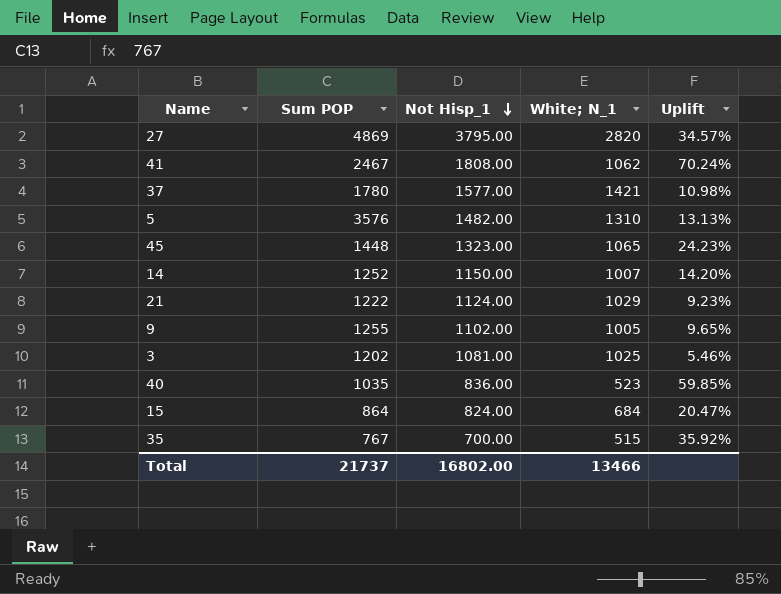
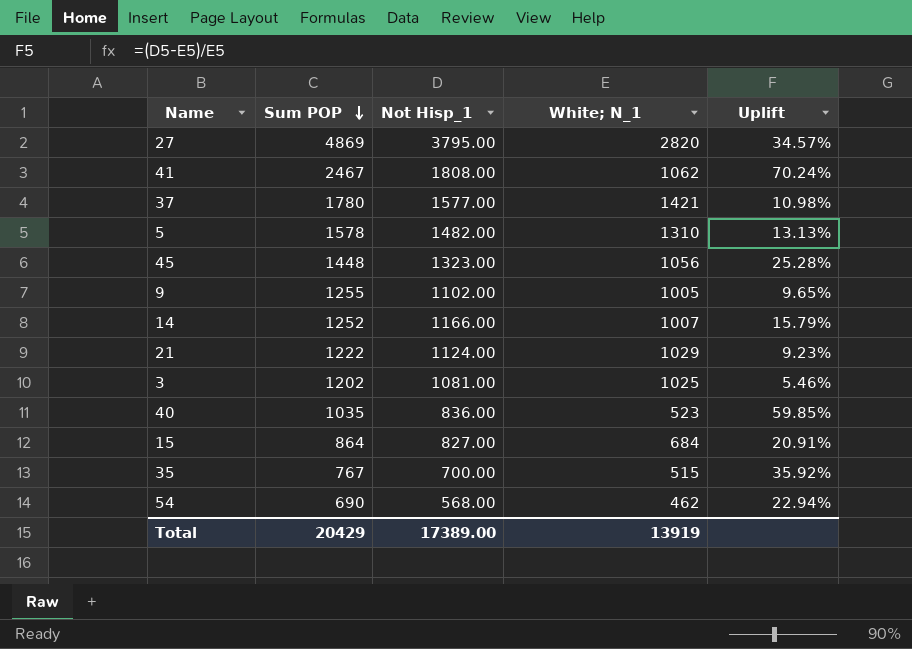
row order: Not Hisp_1 descending -> Sum POP descending
5 | Sum POP: 3576 -> 1578
45 | White; N_1: 1065 -> 1056
45 | Uplift: 24.23% -> 25.28%
14 | Not Hisp_1: 1150.00 -> 1166.00
14 | Uplift: 14.20% -> 15.79%
15 | Not Hisp_1: 824.00 -> 827.00
15 | Uplift: 20.47% -> 20.91%
row 54: none -> 690 | 568.00 | 462 | 22.94%
Total | Sum POP: 21737 -> 20429
Total | Not Hisp_1: 16802.00 -> 17389.00
Total | White; N_1: 13466 -> 13919

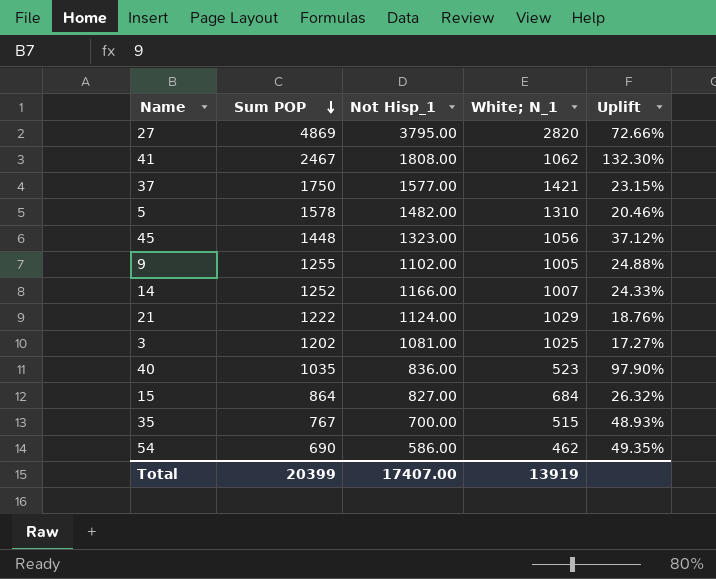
column Uplift | formula: ([Not Hisp_1] - [White; N_1]) / [White; N_1] -> ([Sum POP] - [White; N_1]) / [White; N_1]
37 | Sum POP: 1780 -> 1750
54 | Not Hisp_1: 568.00 -> 586.00
Total | Sum POP: 20429 -> 20399
Total | Not Hisp_1: 17389.00 -> 17407.00

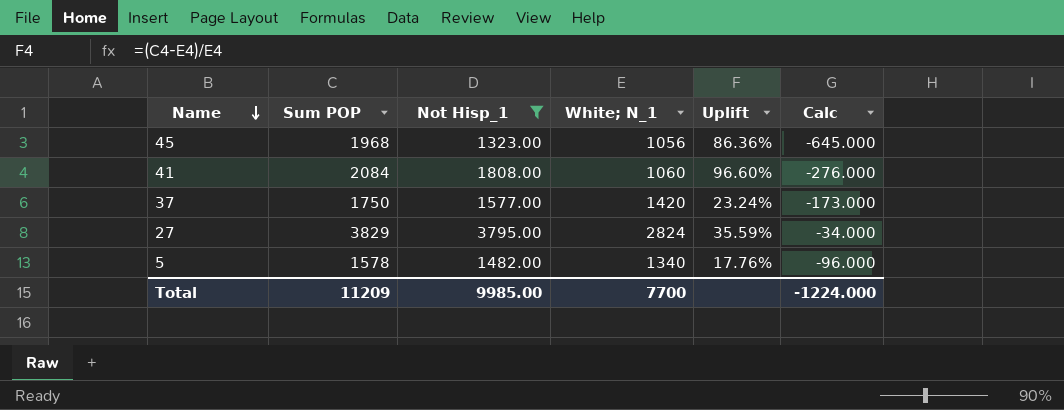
filter: none -> Not Hisp_1 >= 1323.00
row order: Sum POP descending -> Name descending
column Calc | formula: none -> [Not Hisp_1] - [Sum POP]
45 | Sum POP: 1448 -> 1968
45 | Uplift: 37.12% -> 86.36%
41 | Sum POP: 2467 -> 2084
41 | White; N_1: 1062 -> 1060
41 | Uplift: 132.30% -> 96.60%
37 | White; N_1: 1421 -> 1420
37 | Uplift: 23.15% -> 23.24%
27 | Sum POP: 4869 -> 3829
27 | White; N_1: 2820 -> 2824
27 | Uplift: 72.66% -> 35.59%
5 | White; N_1: 1310 -> 1340
5 | Uplift: 20.46% -> 17.76%
Total | Sum POP: 20399 -> 11209
Total | Not Hisp_1: 17407.00 -> 9985.00
Total | White; N_1: 13919 -> 7700

